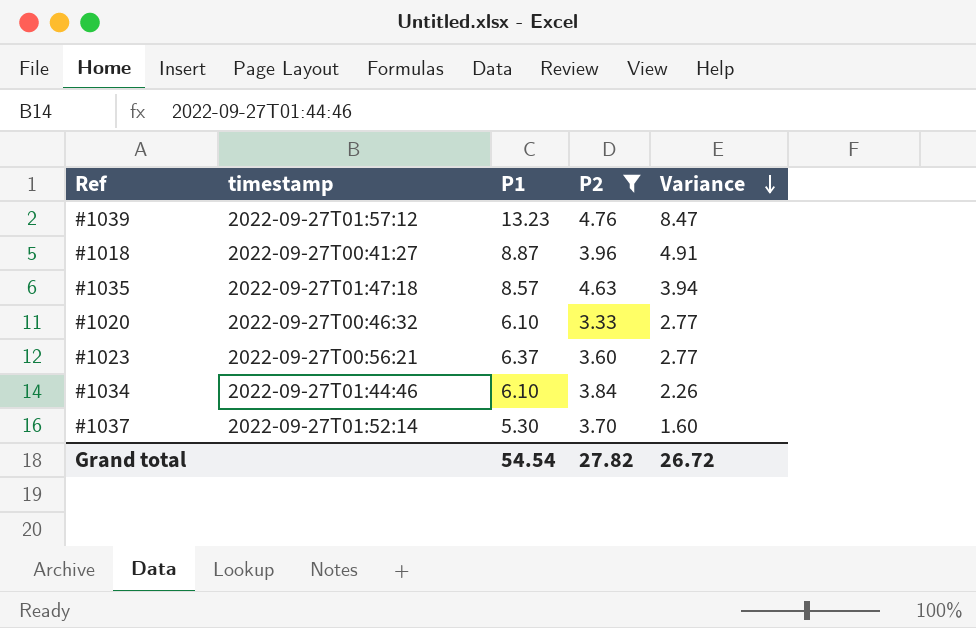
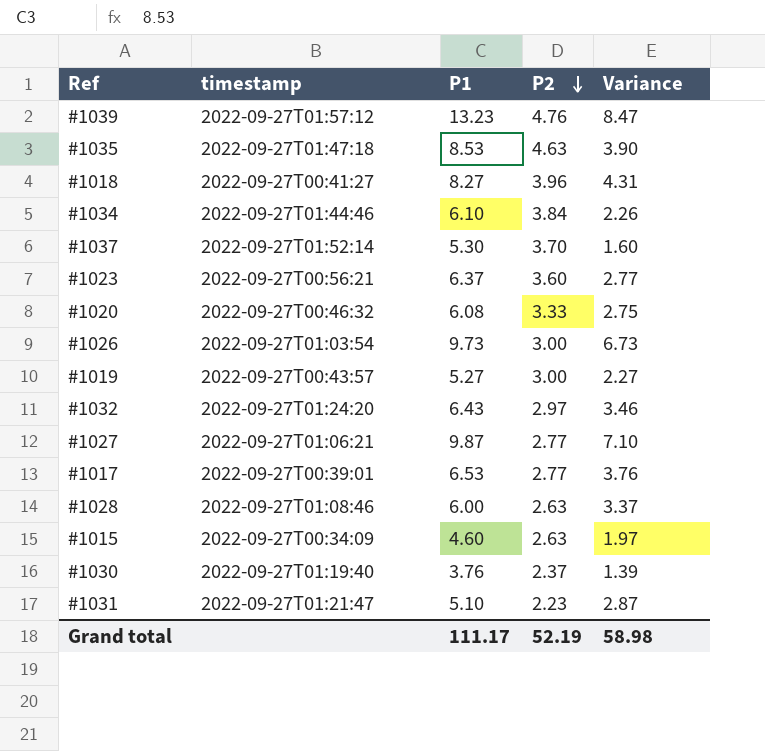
filter: P2 >= 3.33 -> none
row order: Variance descending -> P2 descending
#1035 | P1: 8.57 -> 8.53
#1035 | Variance: 3.94 -> 3.90
#1018 | P1: 8.87 -> 8.27
#1018 | Variance: 4.91 -> 4.31
#1020 | P1: 6.10 -> 6.08
#1020 | Variance: 2.77 -> 2.75
Grand total | P1: 54.54 -> 111.17
Grand total | P2: 27.82 -> 52.19
Grand total | Variance: 26.72 -> 58.98

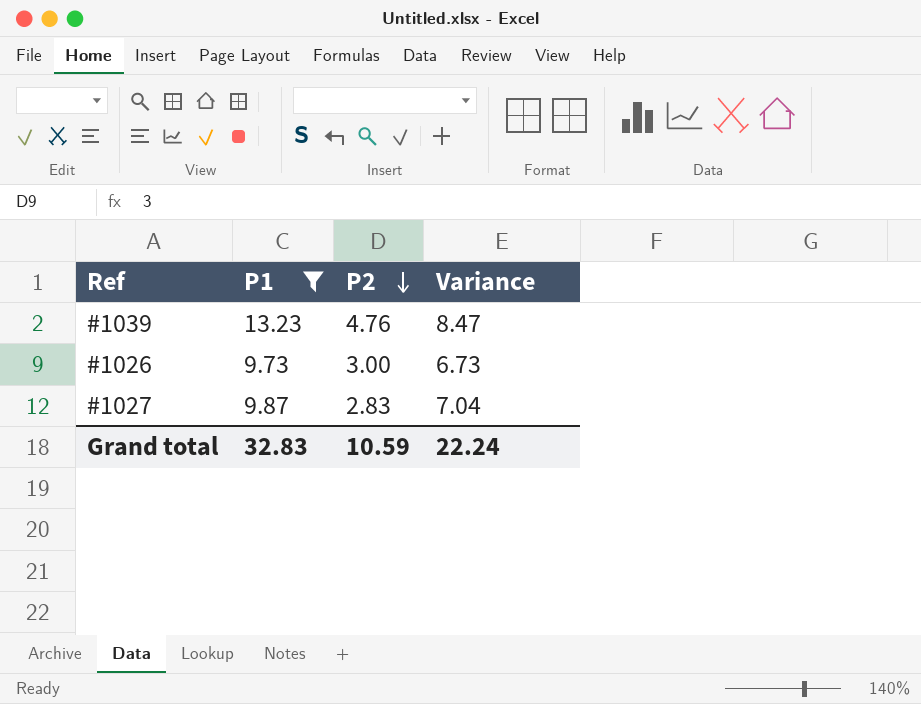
filter: none -> P1 >= 9.73
column timestamp | position: 2 -> none
#1027 | P2: 2.77 -> 2.83
#1027 | Variance: 7.10 -> 7.04
Grand total | P1: 111.17 -> 32.83
Grand total | P2: 52.19 -> 10.59
Grand total | Variance: 58.98 -> 22.24

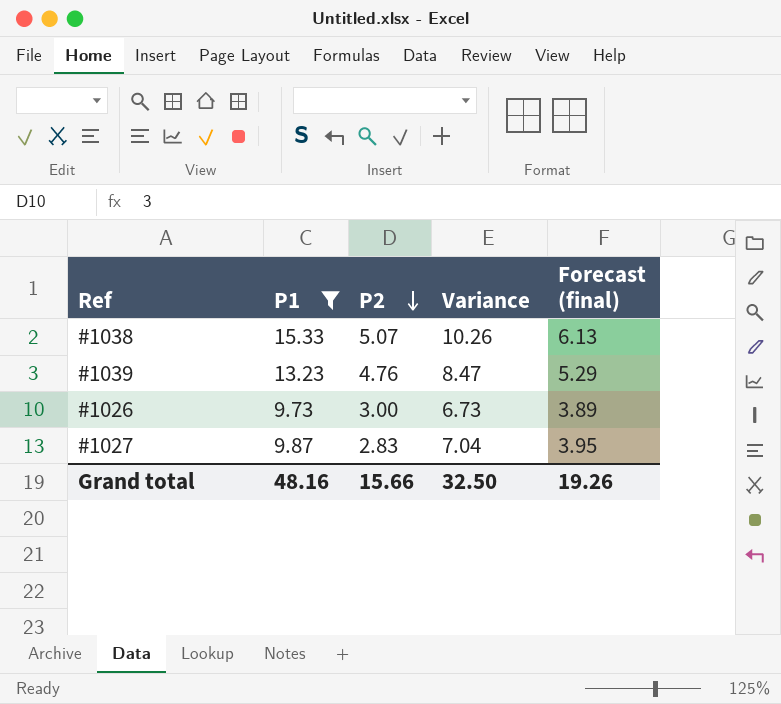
column Forecast (final) | formula: none -> [P1] * 0.4
row #1038: none -> 15.33 | 5.07 | 10.26 | 6.13
Grand total | P1: 32.83 -> 48.16
Grand total | P2: 10.59 -> 15.66
Grand total | Variance: 22.24 -> 32.50

